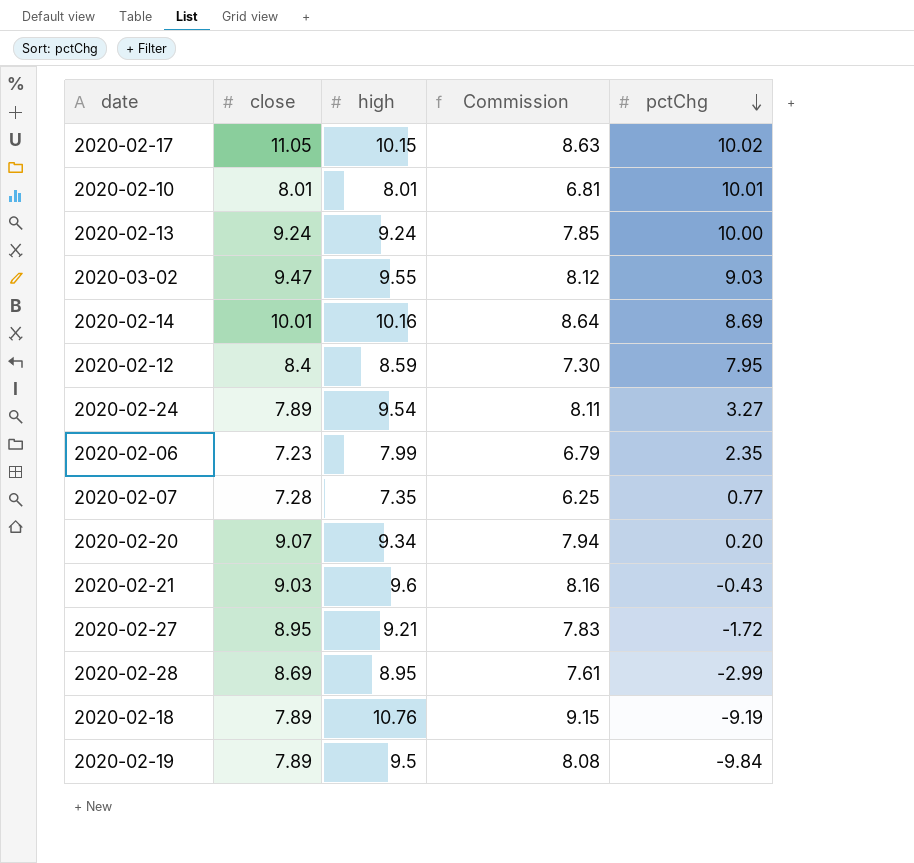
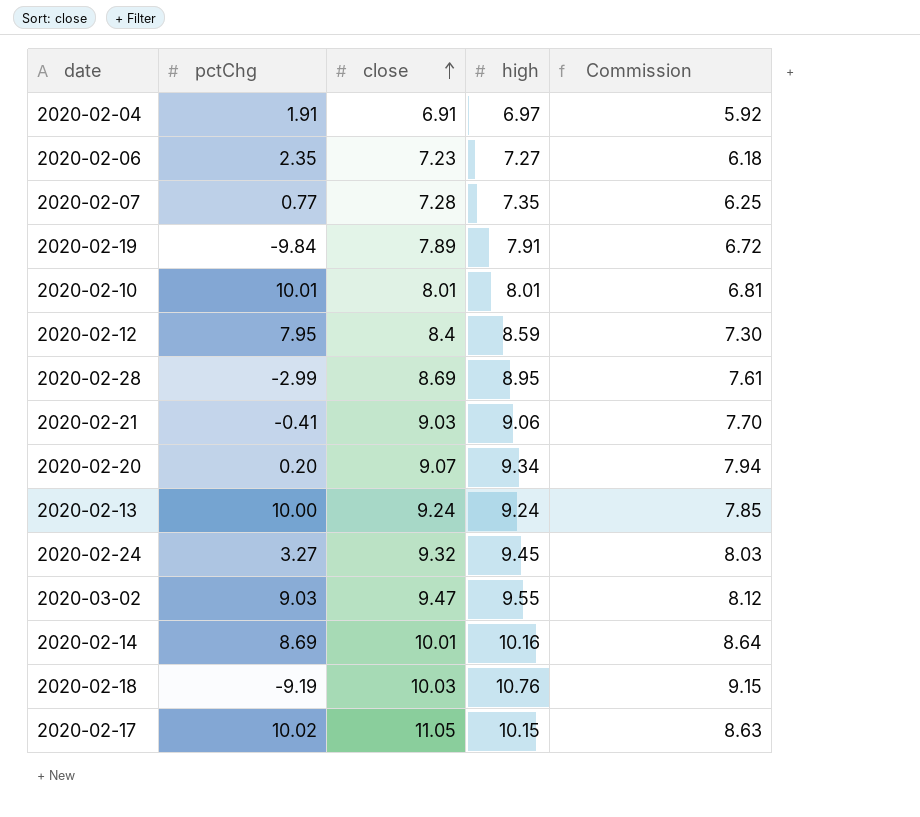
row order: pctChg descending -> close ascending
column pctChg | position: 5 -> 2
row 2020-02-27: 8.95 | 9.21 | 7.83 | -1.72 -> none
row 2020-02-04: none -> 1.91 | 6.91 | 6.97 | 5.92
2020-02-06 | high: 7.99 -> 7.27
2020-02-06 | Commission: 6.79 -> 6.18
2020-02-19 | high: 9.5 -> 7.91
2020-02-19 | Commission: 8.08 -> 6.72
2020-02-21 | pctChg: -0.43 -> -0.41
2020-02-21 | high: 9.6 -> 9.06
2020-02-21 | Commission: 8.16 -> 7.70
2020-02-24 | close: 7.89 -> 9.32
2020-02-24 | high: 9.54 -> 9.45
2020-02-24 | Commission: 8.11 -> 8.03
2020-02-18 | close: 7.89 -> 10.03

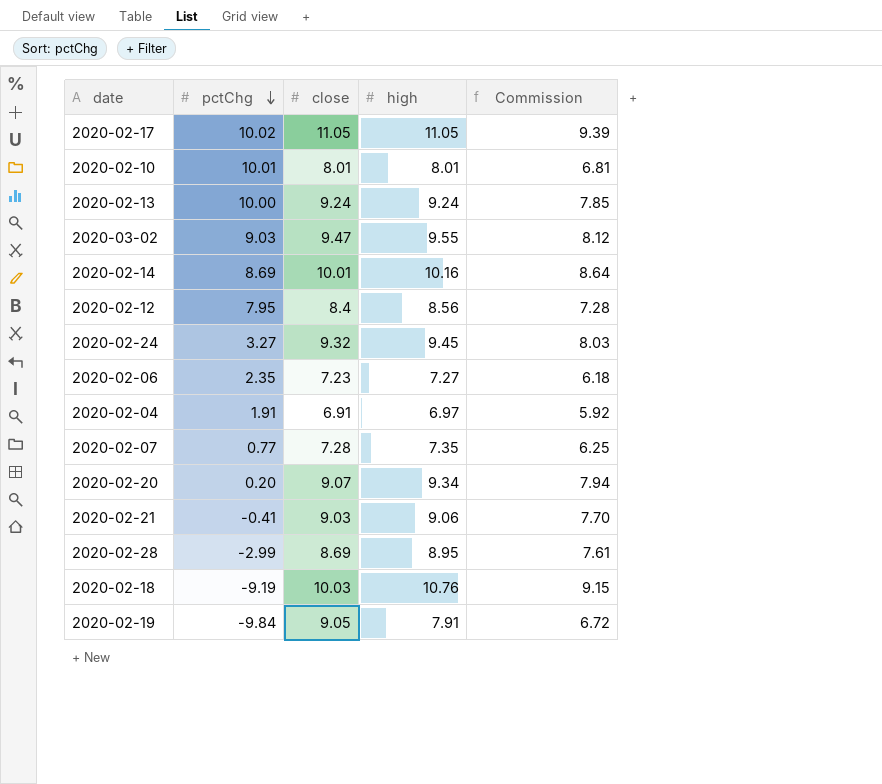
row order: close ascending -> pctChg descending
2020-02-17 | high: 10.15 -> 11.05
2020-02-17 | Commission: 8.63 -> 9.39
2020-02-12 | high: 8.59 -> 8.56
2020-02-12 | Commission: 7.30 -> 7.28
2020-02-19 | close: 7.89 -> 9.05

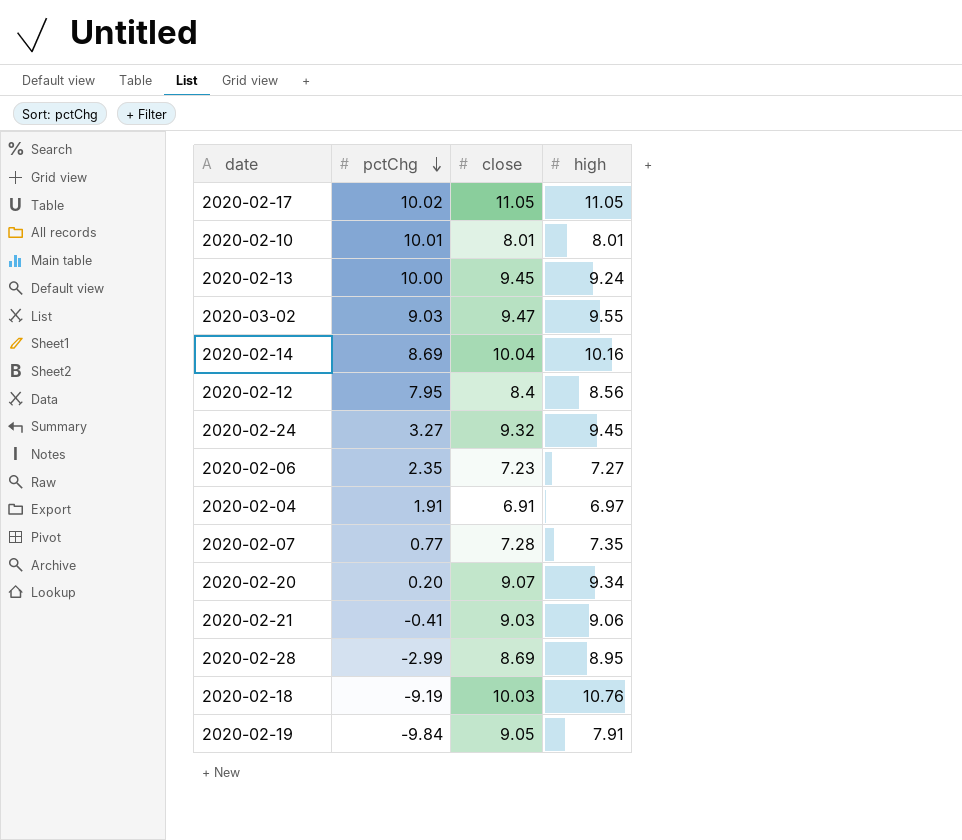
column Commission | formula: [high] * 0.85 -> none
2020-02-13 | close: 9.24 -> 9.45
2020-02-14 | close: 10.01 -> 10.04

